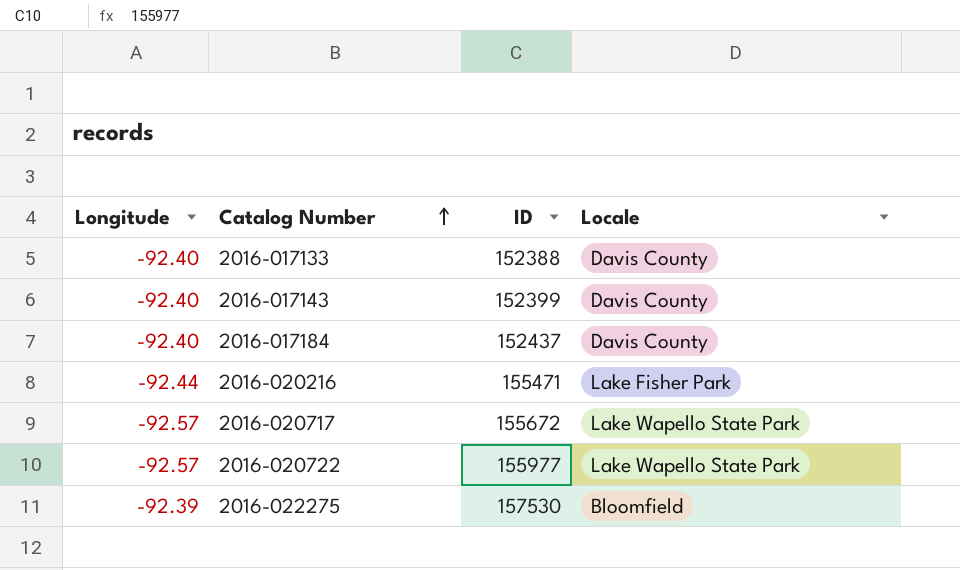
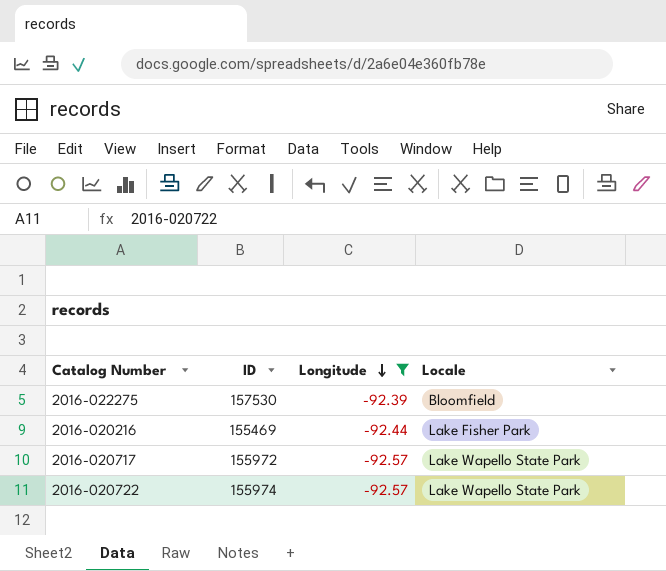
filter: none -> Longitude != -92.40
row order: Catalog Number ascending -> Longitude descending
column Longitude | position: 1 -> 3
2016-020216 | ID: 155471 -> 155469
2016-020717 | ID: 155672 -> 155972
2016-020722 | ID: 155977 -> 155974

